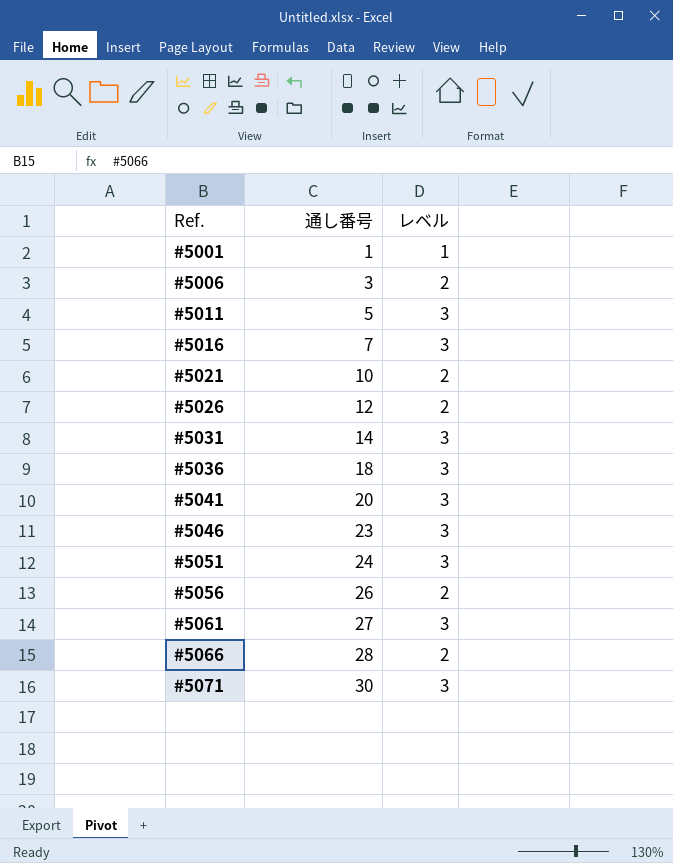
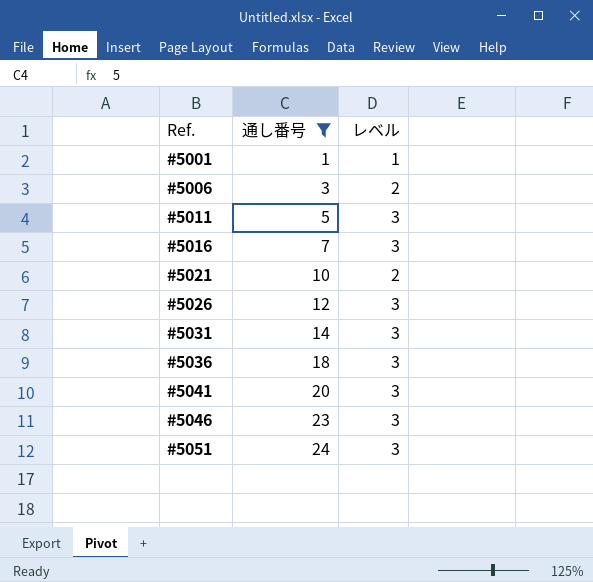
filter: none -> 通し番号 <= 24
#5026 | レベル: 2 -> 3

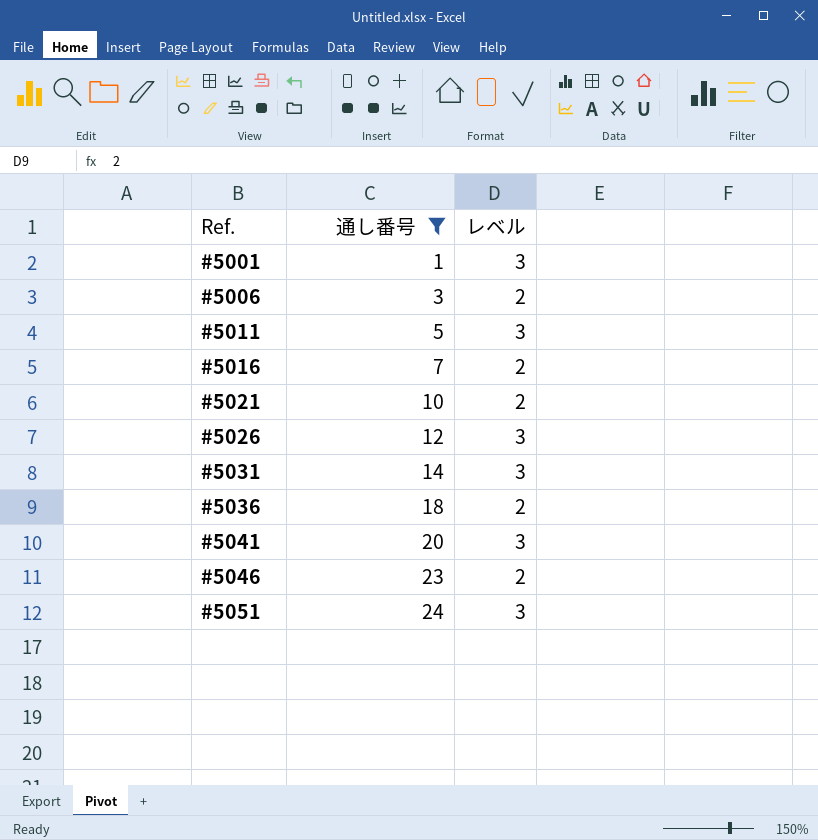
#5001 | レベル: 1 -> 3
#5016 | レベル: 3 -> 2
#5036 | レベル: 3 -> 2
#5046 | レベル: 3 -> 2

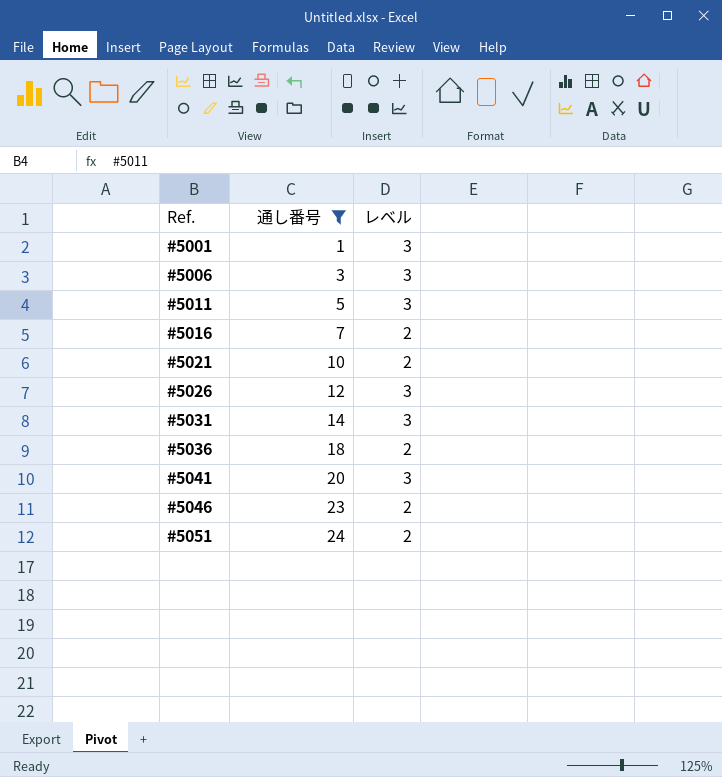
#5006 | レベル: 2 -> 3
#5051 | レベル: 3 -> 2

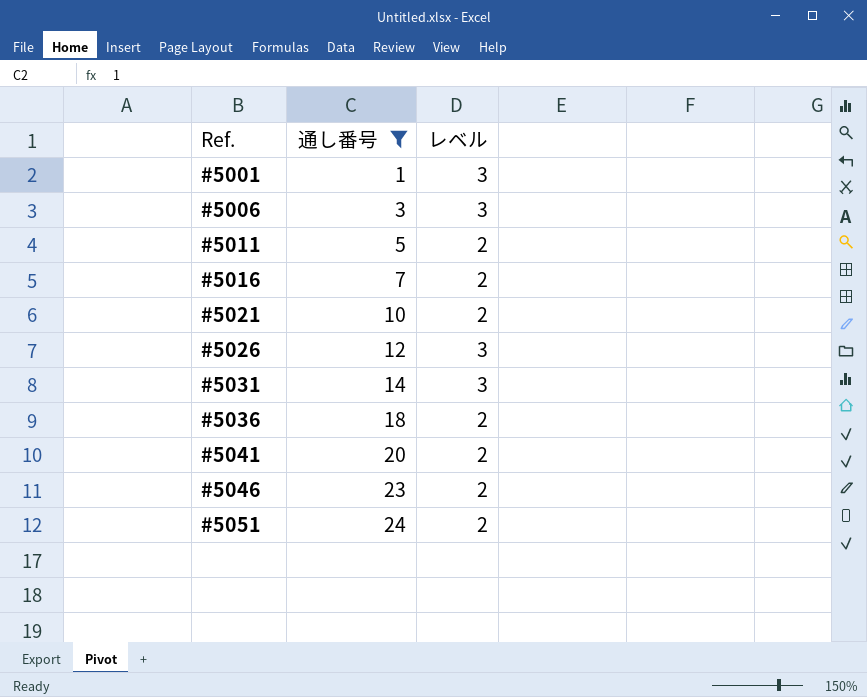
#5011 | レベル: 3 -> 2
#5041 | レベル: 3 -> 2

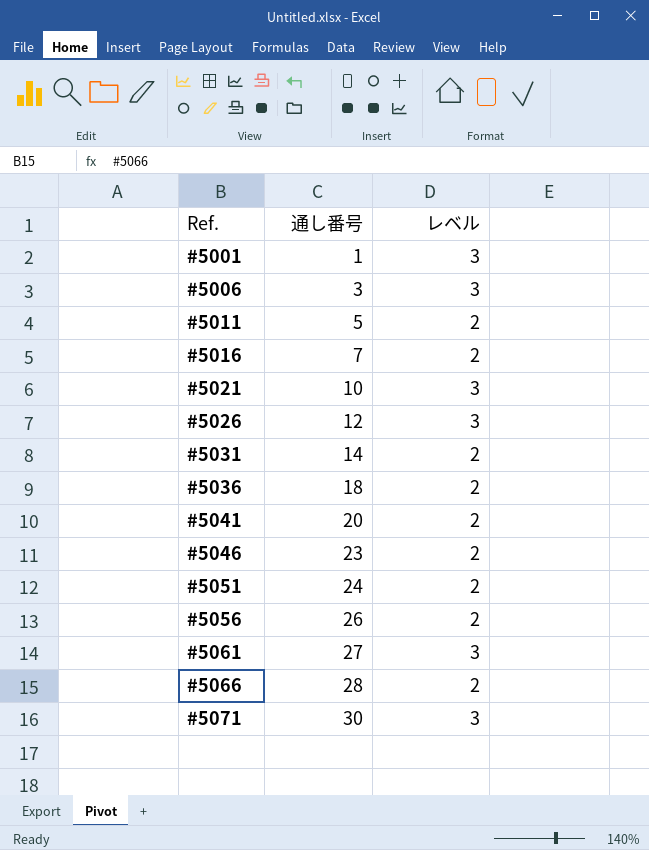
filter: 通し番号 <= 24 -> none
#5021 | レベル: 2 -> 3
#5031 | レベル: 3 -> 2

